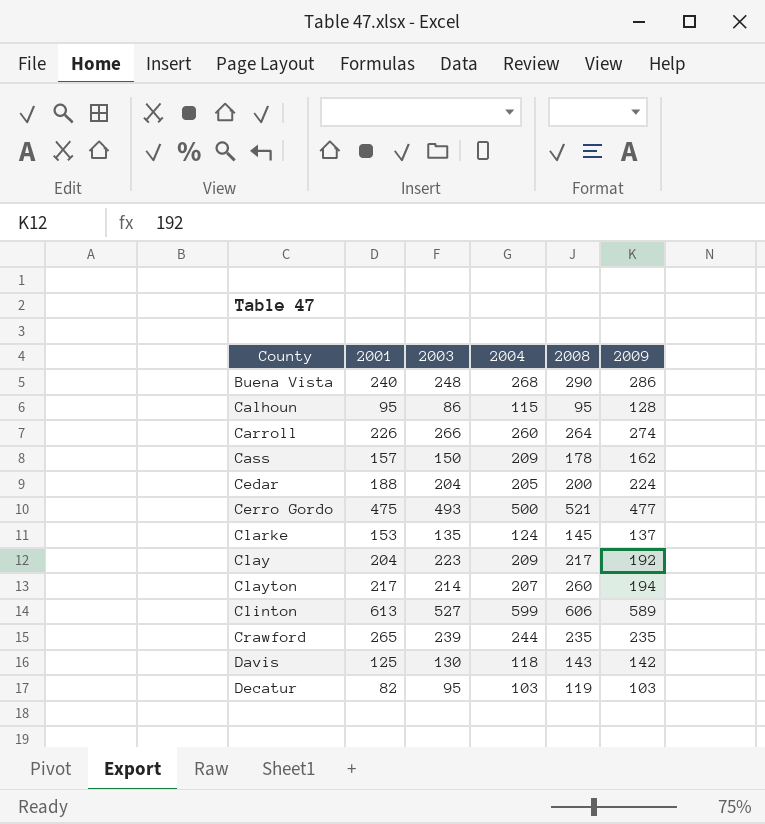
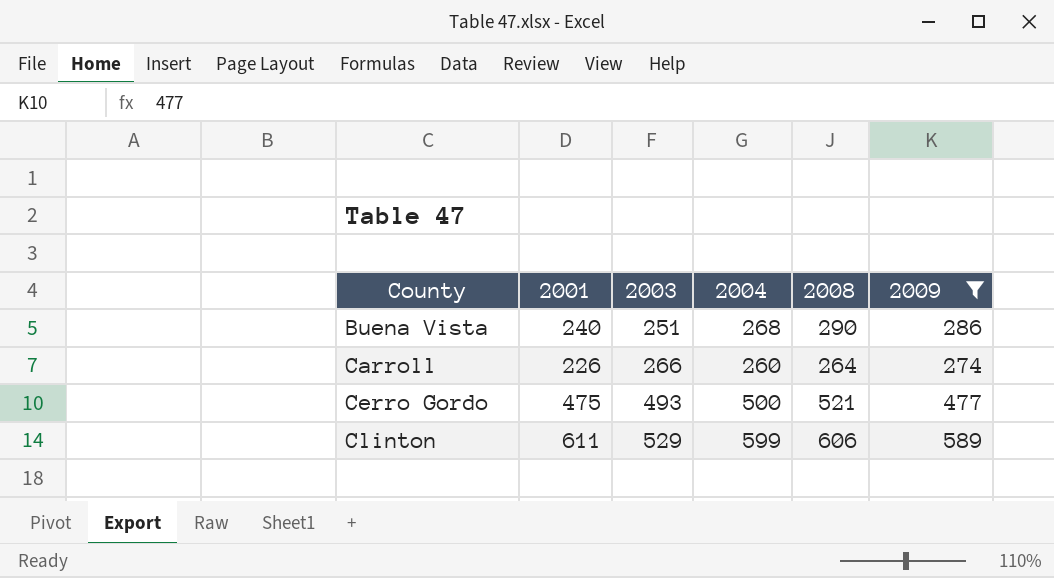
filter: none -> 2009 >= 274
Buena Vista | 2003: 248 -> 251
Clinton | 2001: 613 -> 611
Clinton | 2003: 527 -> 529

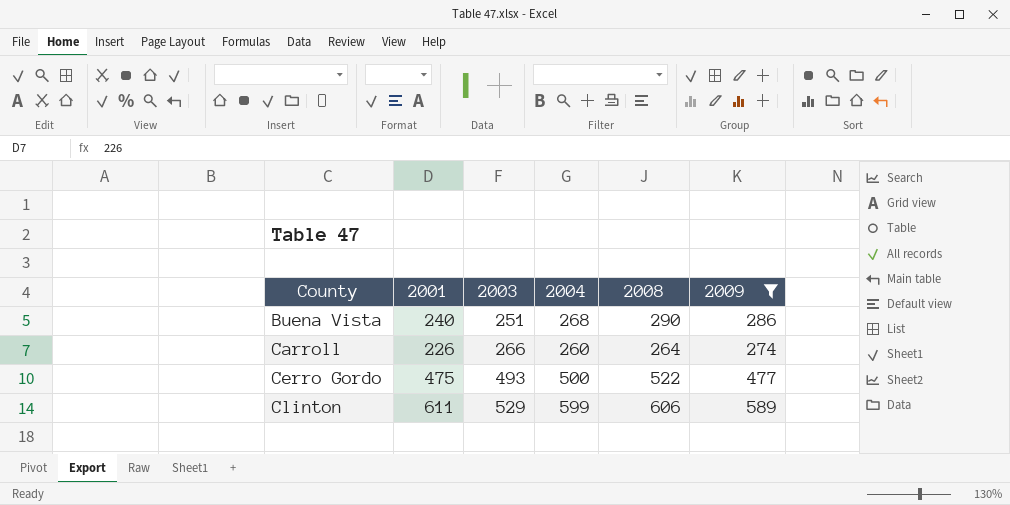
Cerro Gordo | 2008: 521 -> 522

